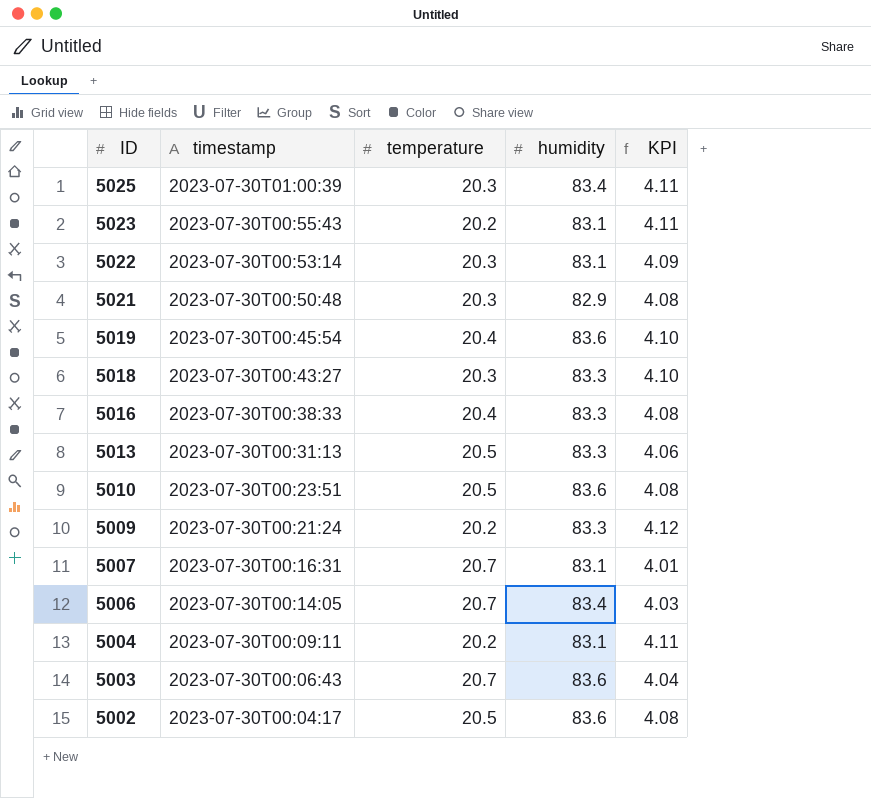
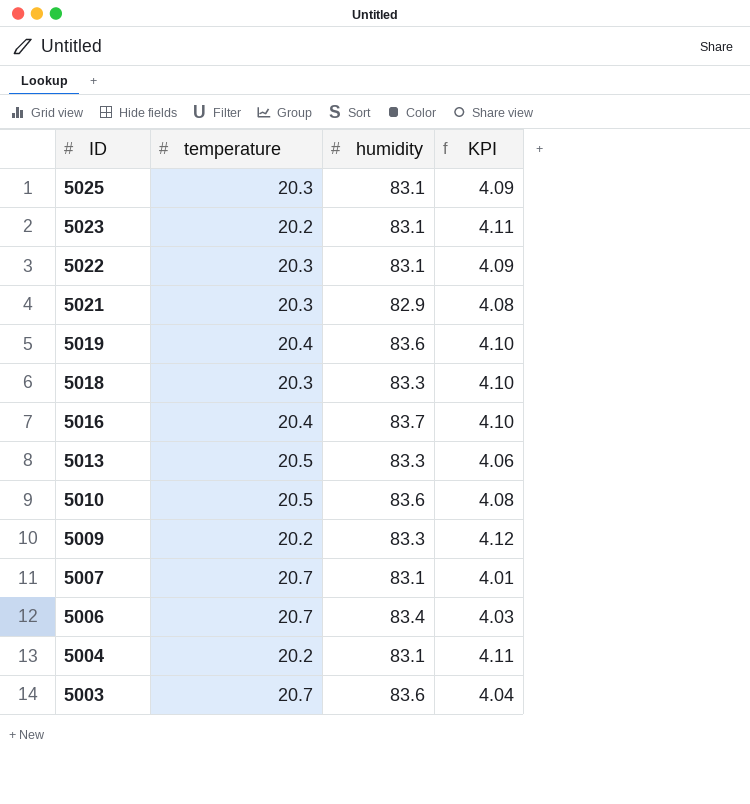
column timestamp | position: 2 -> none
row 5002: 2023-07-30T00:04:17 | 20.5 | 83.6 | 4.08 -> none
5025 | humidity: 83.4 -> 83.1
5025 | KPI: 4.11 -> 4.09
5016 | humidity: 83.3 -> 83.7
5016 | KPI: 4.08 -> 4.10

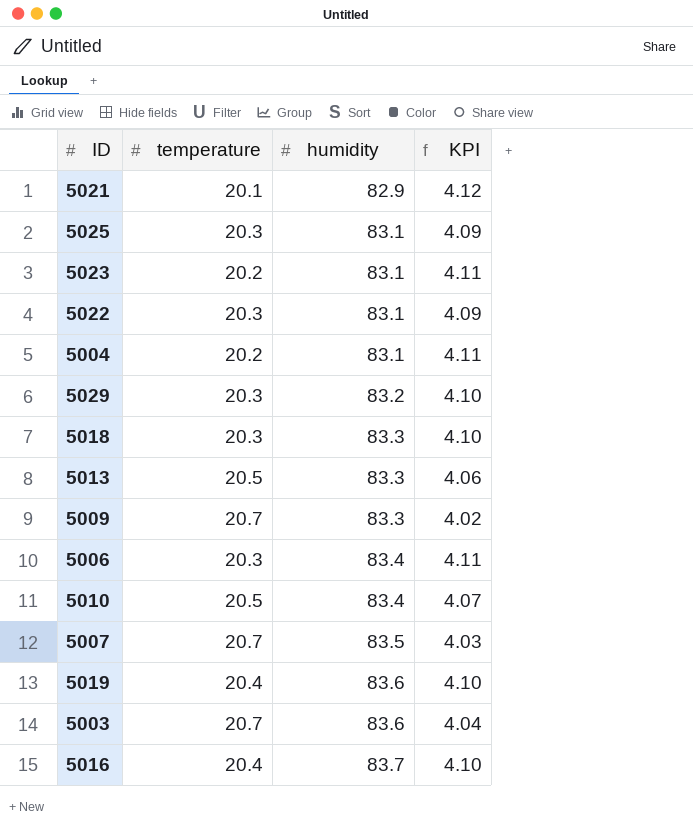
row order: ID descending -> humidity ascending
5021 | temperature: 20.3 -> 20.1
5021 | KPI: 4.08 -> 4.12
row 5029: none -> 20.3 | 83.2 | 4.10
5009 | temperature: 20.2 -> 20.7
5009 | KPI: 4.12 -> 4.02
5006 | temperature: 20.7 -> 20.3
5006 | KPI: 4.03 -> 4.11
5010 | humidity: 83.6 -> 83.4
5010 | KPI: 4.08 -> 4.07
5007 | humidity: 83.1 -> 83.5
5007 | KPI: 4.01 -> 4.03

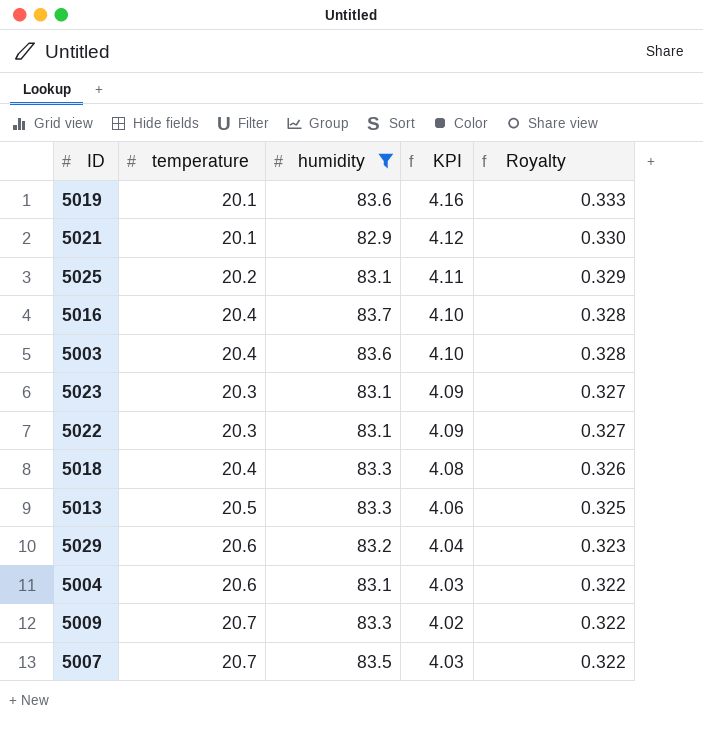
filter: none -> humidity != 83.4
row order: humidity ascending -> Royalty descending
column Royalty | formula: none -> [KPI] * 0.08
5019 | temperature: 20.4 -> 20.1
5019 | KPI: 4.10 -> 4.16
5025 | temperature: 20.3 -> 20.2
5025 | KPI: 4.09 -> 4.11
5003 | temperature: 20.7 -> 20.4
5003 | KPI: 4.04 -> 4.10
5023 | temperature: 20.2 -> 20.3
5023 | KPI: 4.11 -> 4.09
5018 | temperature: 20.3 -> 20.4
5018 | KPI: 4.10 -> 4.08
5029 | temperature: 20.3 -> 20.6
5029 | KPI: 4.10 -> 4.04
5004 | temperature: 20.2 -> 20.6
5004 | KPI: 4.11 -> 4.03

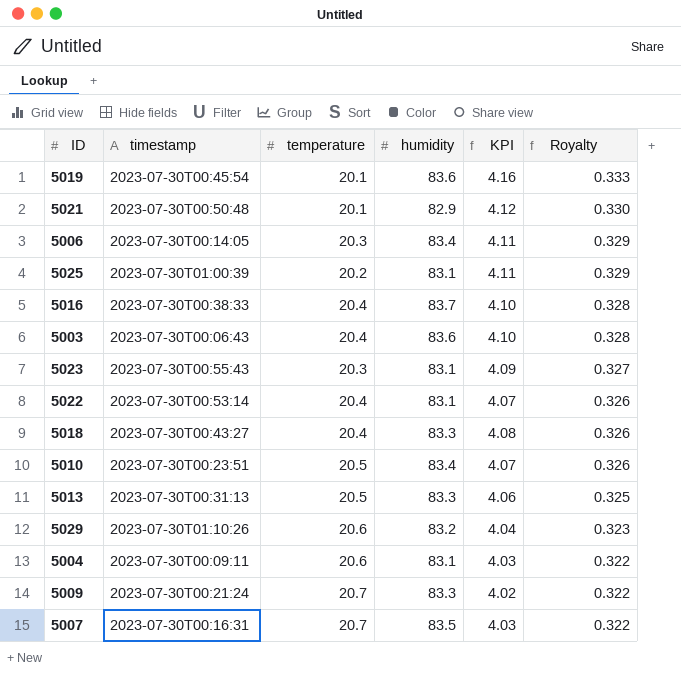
filter: humidity != 83.4 -> none
column timestamp | position: none -> 2
5022 | temperature: 20.3 -> 20.4
5022 | KPI: 4.09 -> 4.07
5022 | Royalty: 0.327 -> 0.326

